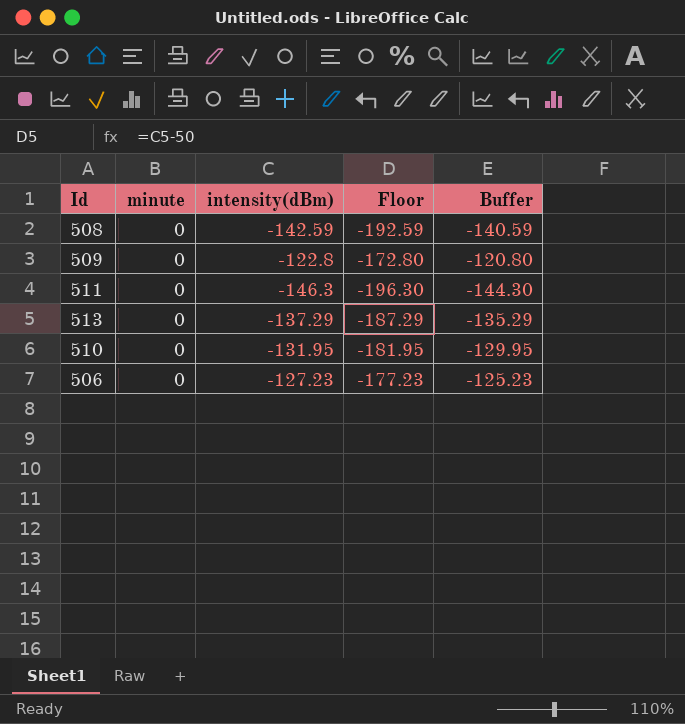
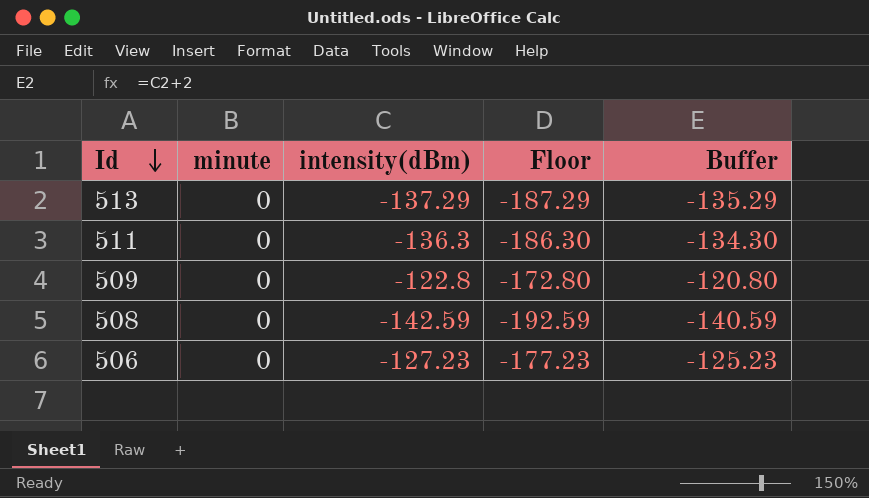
row order: none -> Id descending
row 510: 0 | -131.95 | -181.95 | -129.95 -> none
511 | intensity(dBm): -146.3 -> -136.3
511 | Floor: -196.30 -> -186.30
511 | Buffer: -144.30 -> -134.30

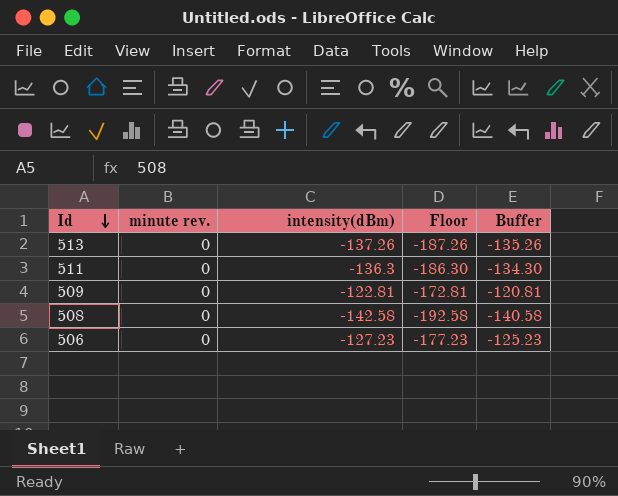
column name: minute -> minute rev.
513 | intensity(dBm): -137.29 -> -137.26
513 | Floor: -187.29 -> -187.26
513 | Buffer: -135.29 -> -135.26
509 | intensity(dBm): -122.8 -> -122.81
509 | Floor: -172.80 -> -172.81
509 | Buffer: -120.80 -> -120.81
508 | intensity(dBm): -142.59 -> -142.58
508 | Floor: -192.59 -> -192.58
508 | Buffer: -140.59 -> -140.58

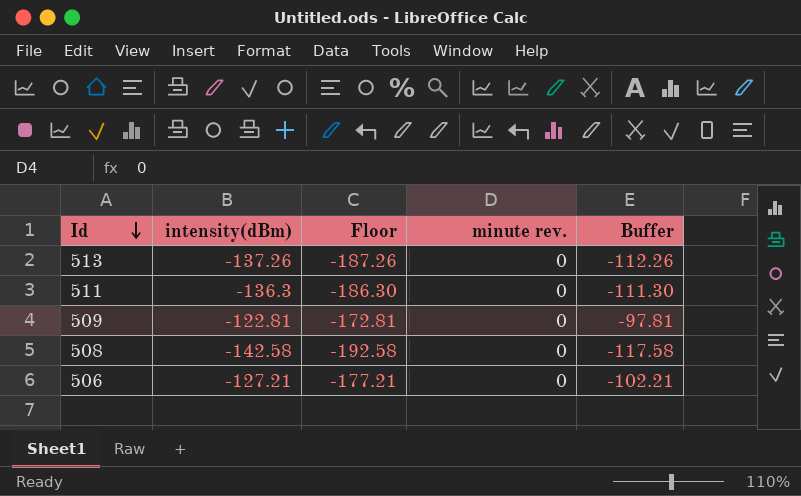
column minute rev. | position: 2 -> 4
column Buffer | formula: [intensity(dBm)] + 2 -> [intensity(dBm)] + 25
506 | intensity(dBm): -127.23 -> -127.21
506 | Floor: -177.23 -> -177.21

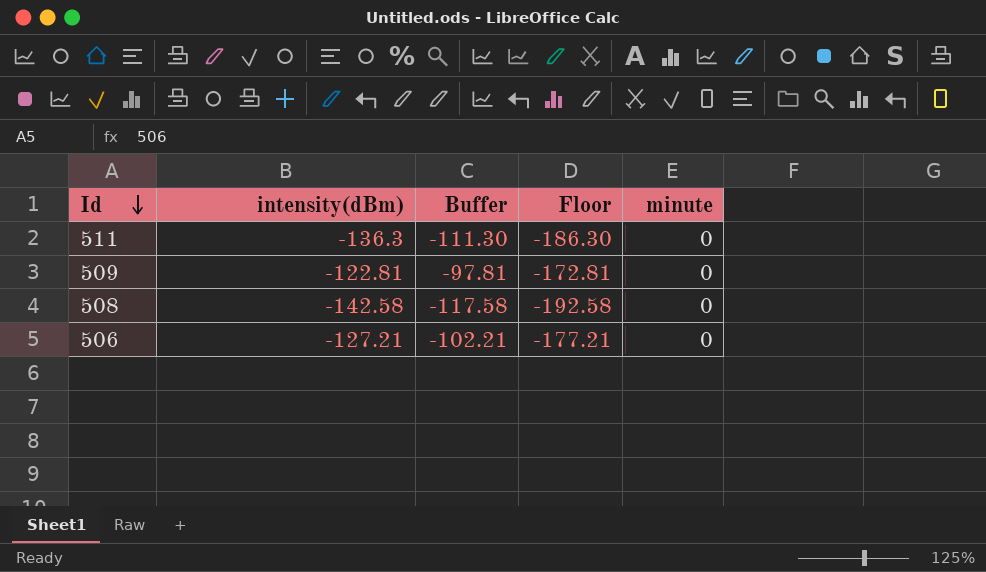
column Buffer | position: 5 -> 3
column name: minute rev. -> minute
row 513: -137.26 | -187.26 | 0 | -112.26 -> none

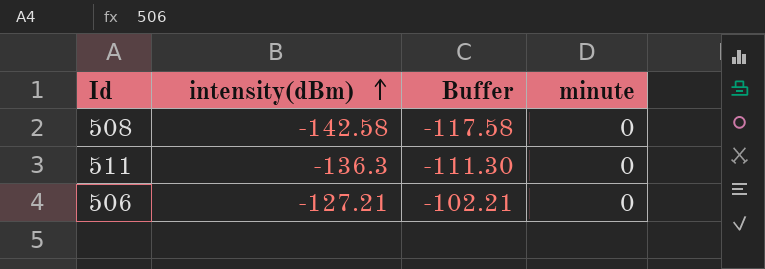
row order: Id descending -> intensity(dBm) ascending
column Floor | formula: [intensity(dBm)] - 50 -> none
row 509: -122.81 | -97.81 | -172.81 | 0 -> none

